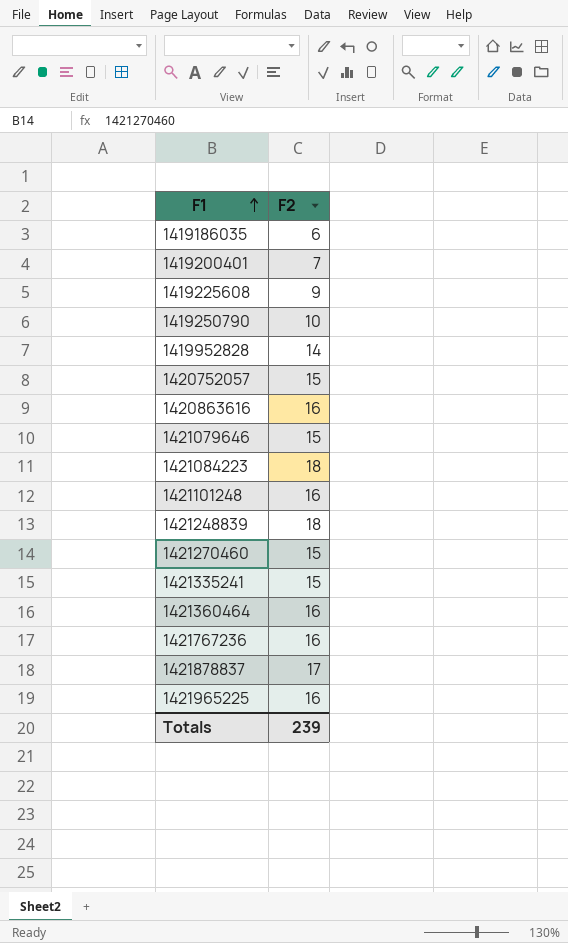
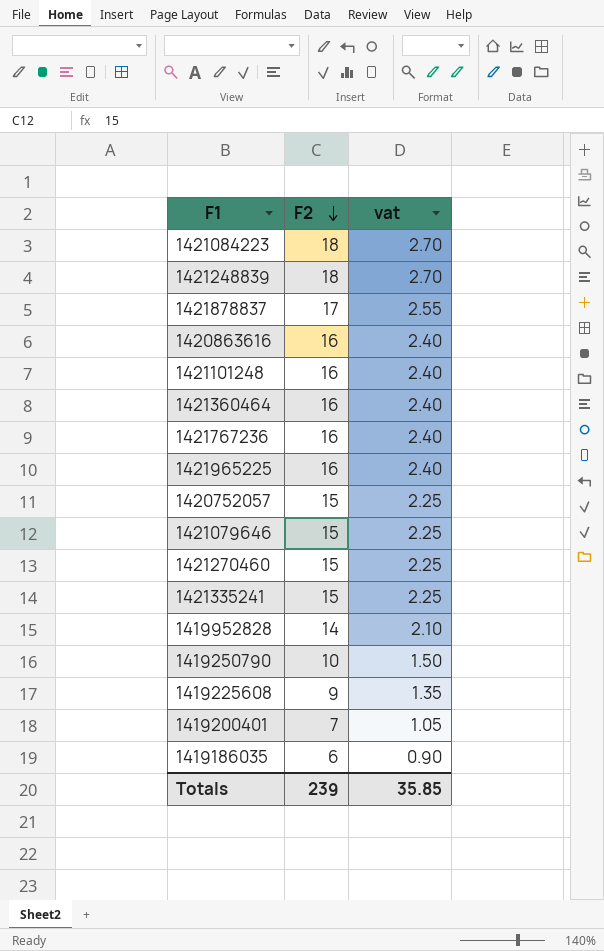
row order: F1 ascending -> F2 descending
column vat | formula: none -> [F2] * 0.15

